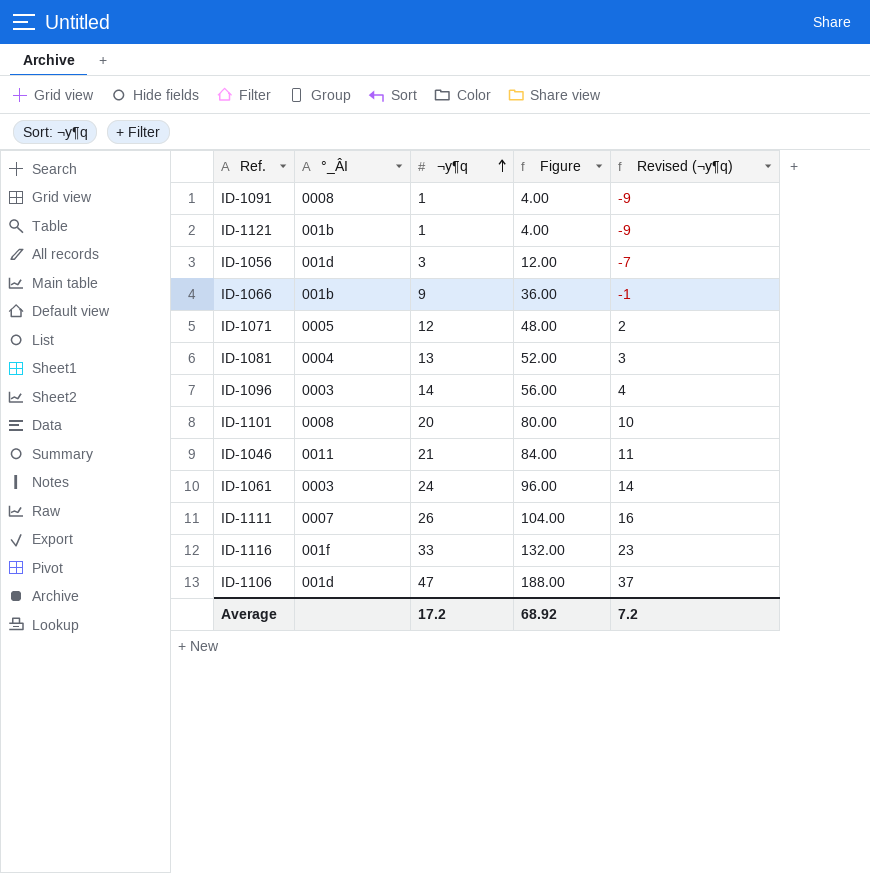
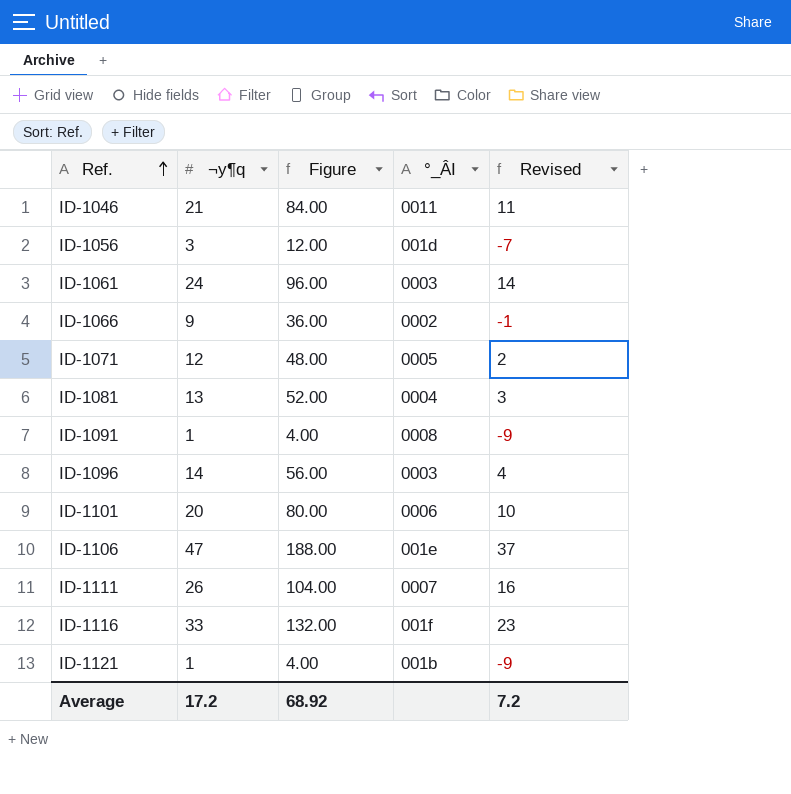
row order: ¬y¶q ascending -> Ref. ascending
column °_ÂI | position: 2 -> 4
column name: Revised (¬y¶q) -> Revised
ID-1066 | °_ÂI: 001b -> 0002
ID-1101 | °_ÂI: 0008 -> 0006
ID-1106 | °_ÂI: 001d -> 001e

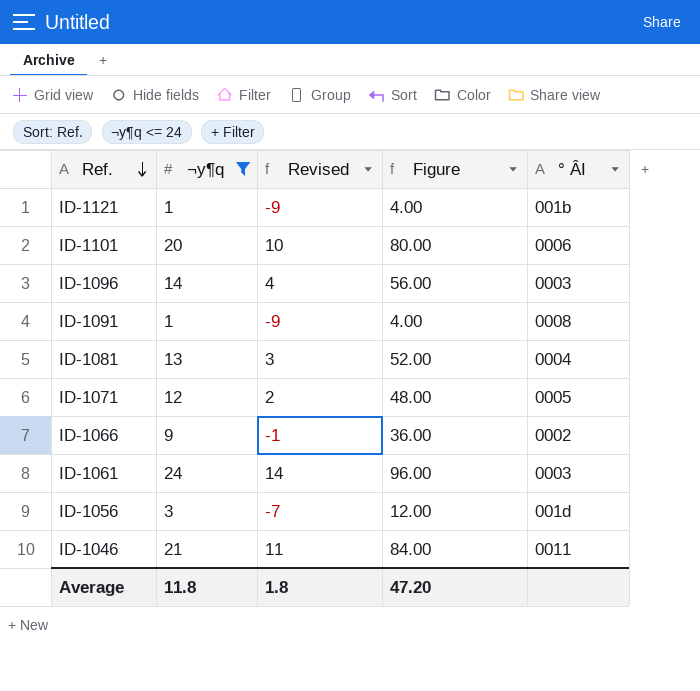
filter: none -> ¬y¶q <= 24
row order: Ref. ascending -> Ref. descending
column Revised | position: 5 -> 3
column name: °_ÂI -> ° ÂI
Average | ¬y¶q: 17.2 -> 11.8
Average | Revised: 7.2 -> 1.8
Average | Figure: 68.92 -> 47.20

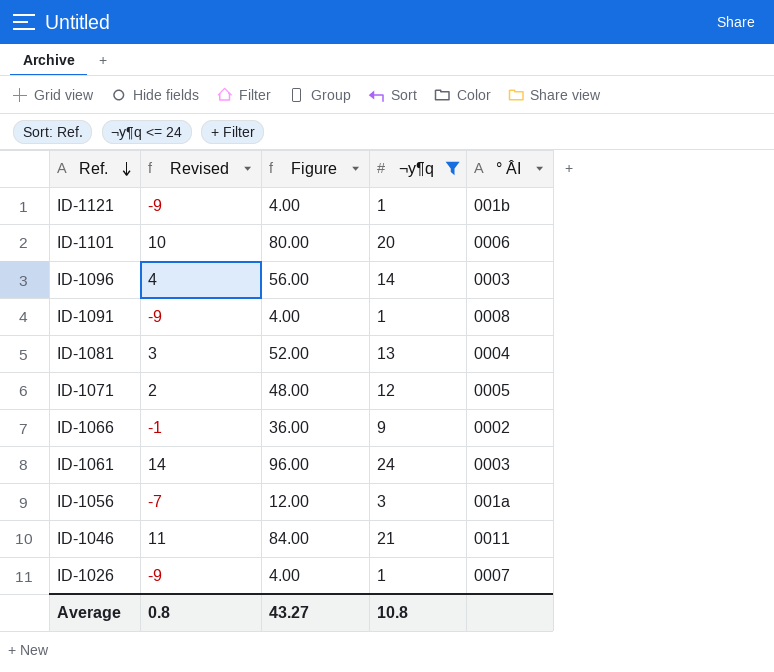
column ¬y¶q | position: 2 -> 4
ID-1056 | ° ÂI: 001d -> 001a
row ID-1026: none -> -9 | 4.00 | 1 | 0007
Average | Revised: 1.8 -> 0.8
Average | Figure: 47.20 -> 43.27
Average | ¬y¶q: 11.8 -> 10.8

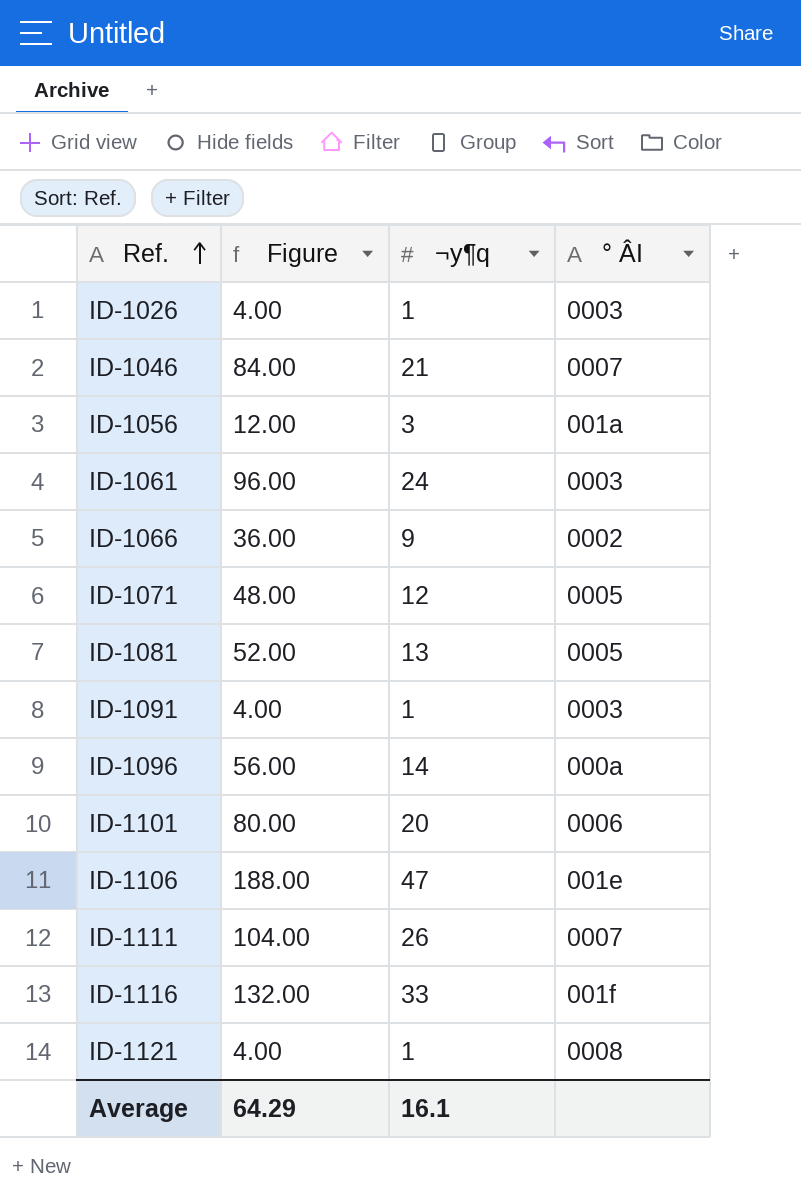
filter: ¬y¶q <= 24 -> none
row order: Ref. descending -> Ref. ascending
column Revised | formula: [¬y¶q] - 10 -> none
ID-1026 | ° ÂI: 0007 -> 0003
ID-1046 | ° ÂI: 0011 -> 0007
ID-1081 | ° ÂI: 0004 -> 0005
ID-1091 | ° ÂI: 0008 -> 0003
ID-1096 | ° ÂI: 0003 -> 000a
ID-1121 | ° ÂI: 001b -> 0008
Average | Figure: 43.27 -> 64.29
Average | ¬y¶q: 10.8 -> 16.1

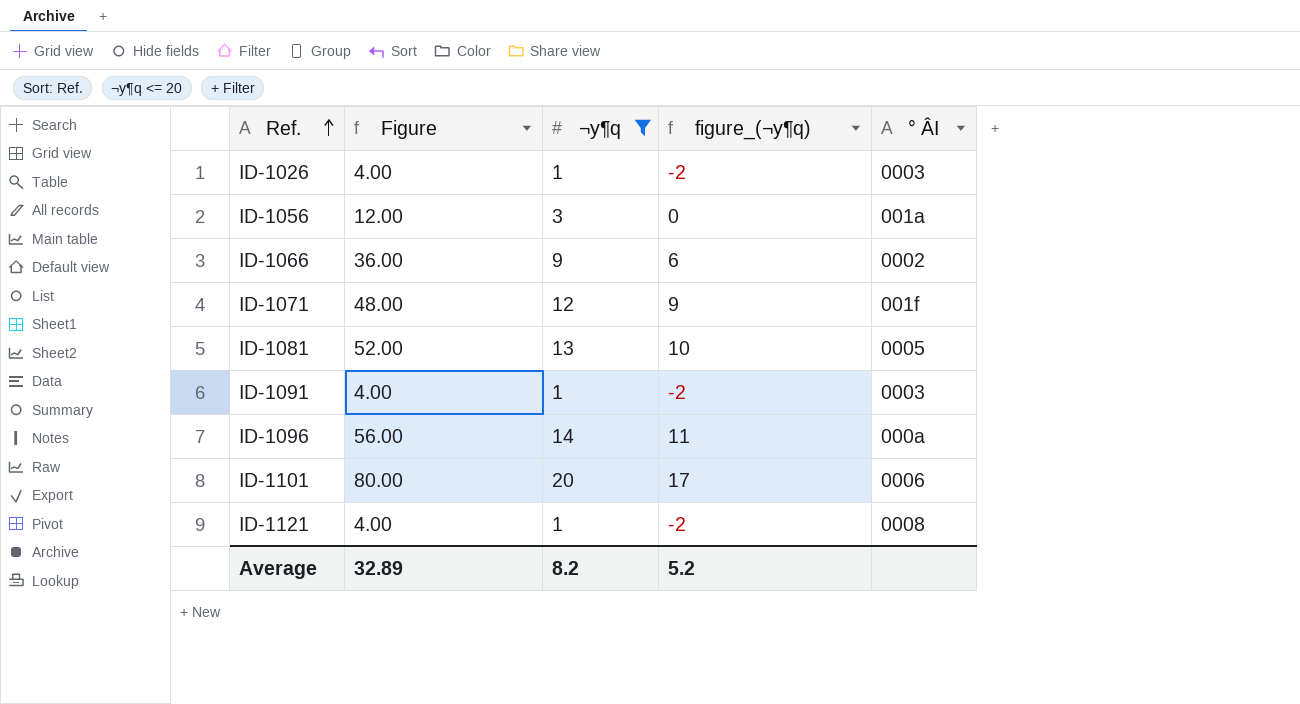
filter: none -> ¬y¶q <= 20
column figure_(¬y¶q) | formula: none -> [¬y¶q] - 3
ID-1071 | ° ÂI: 0005 -> 001f
Average | Figure: 64.29 -> 32.89
Average | ¬y¶q: 16.1 -> 8.2

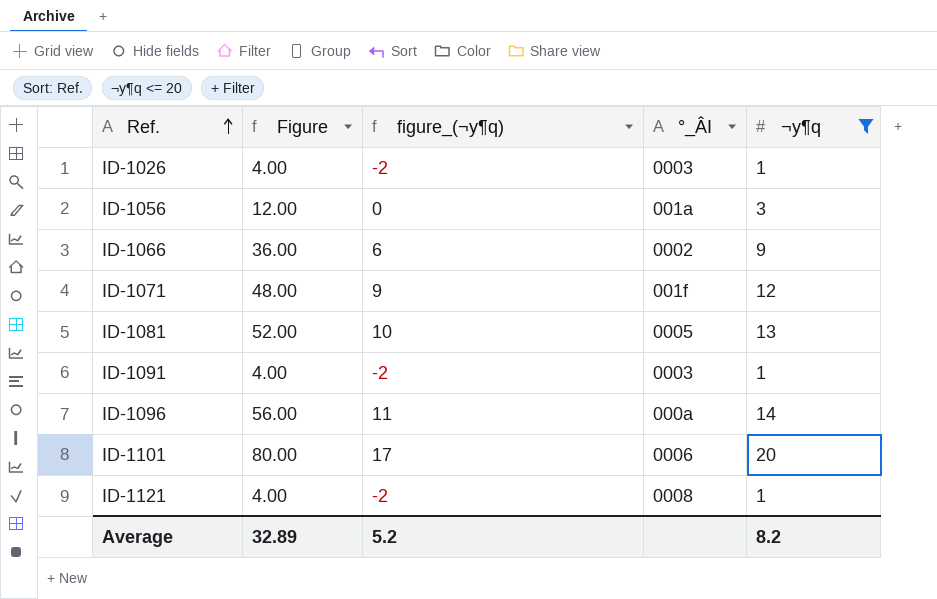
column name: ° ÂI -> °_ÂI
column ¬y¶q | position: 3 -> 5

